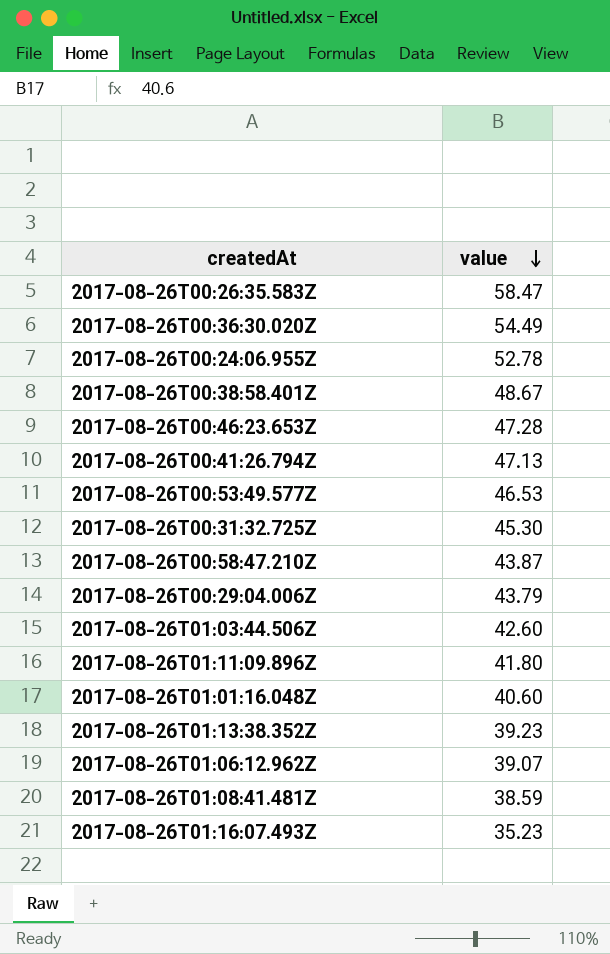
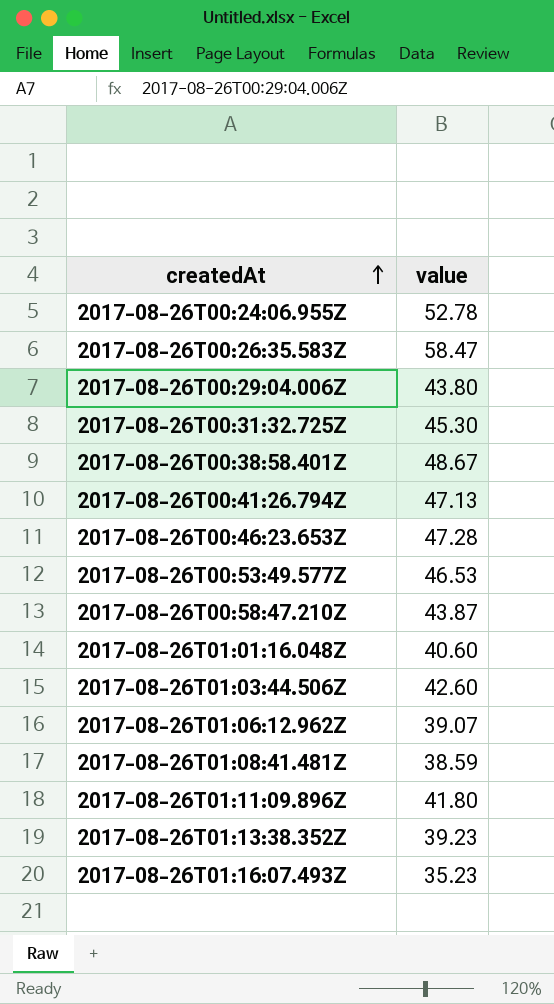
row order: value descending -> createdAt ascending
row 2017-08-26T00:36:30.020Z: 54.49 -> none
2017-08-26T00:29:04.006Z | value: 43.79 -> 43.80

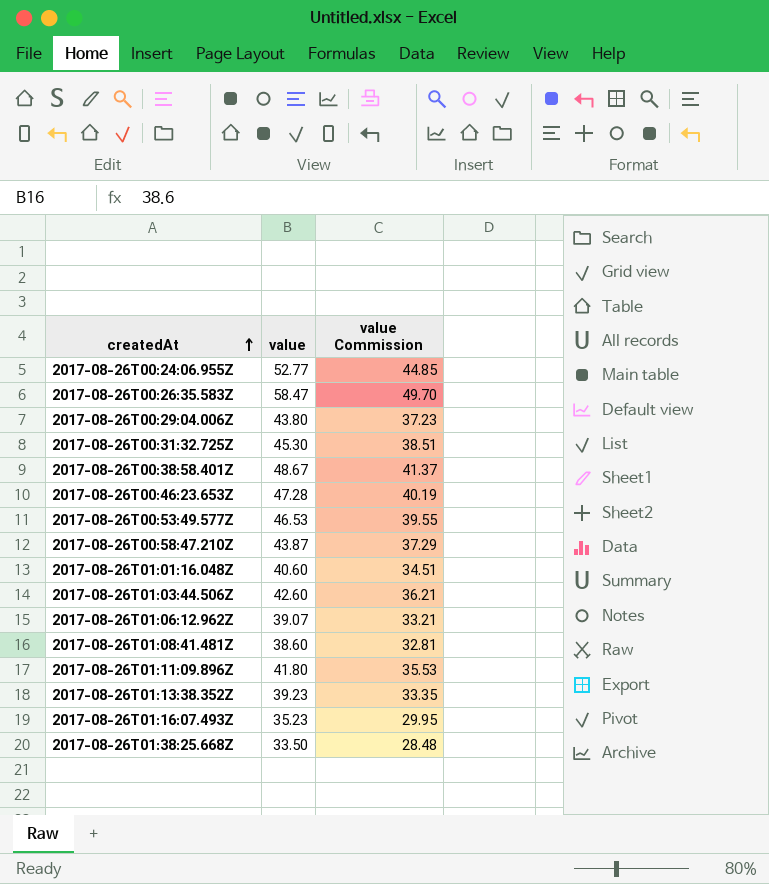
column value Commission | formula: none -> [value] * 0.85
row 2017-08-26T00:41:26.794Z: 47.13 -> none
2017-08-26T00:24:06.955Z | value: 52.78 -> 52.77
2017-08-26T01:08:41.481Z | value: 38.59 -> 38.60
row 2017-08-26T01:38:25.668Z: none -> 33.50 | 28.48

